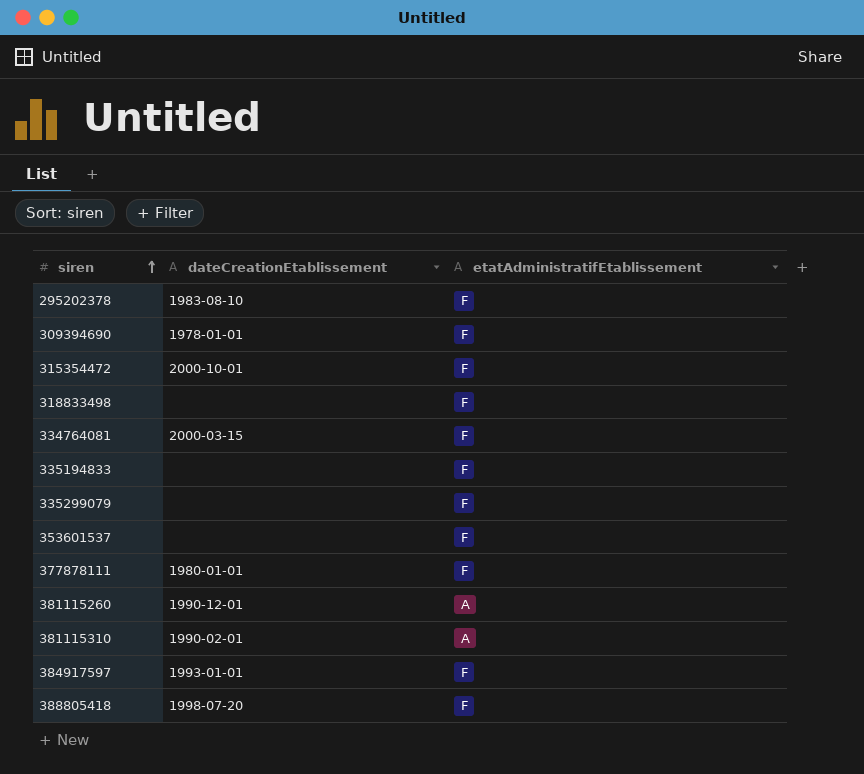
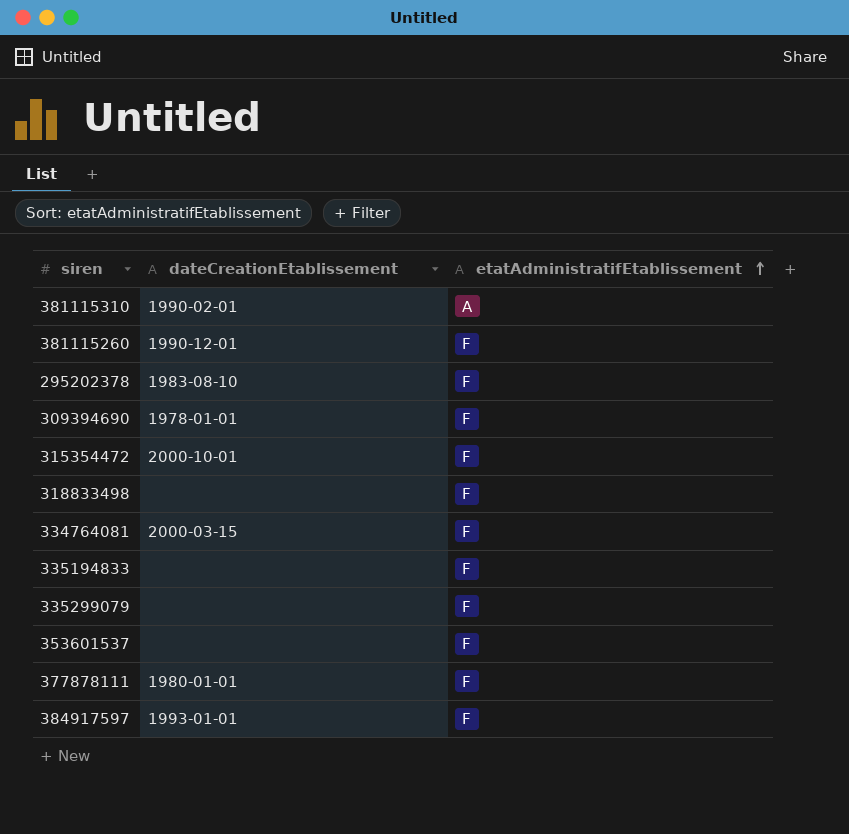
row order: siren ascending -> etatAdministratifEtablissement ascending
row 388805418: 1998-07-20 | F -> none
381115260 | etatAdministratifEtablissement: A -> F

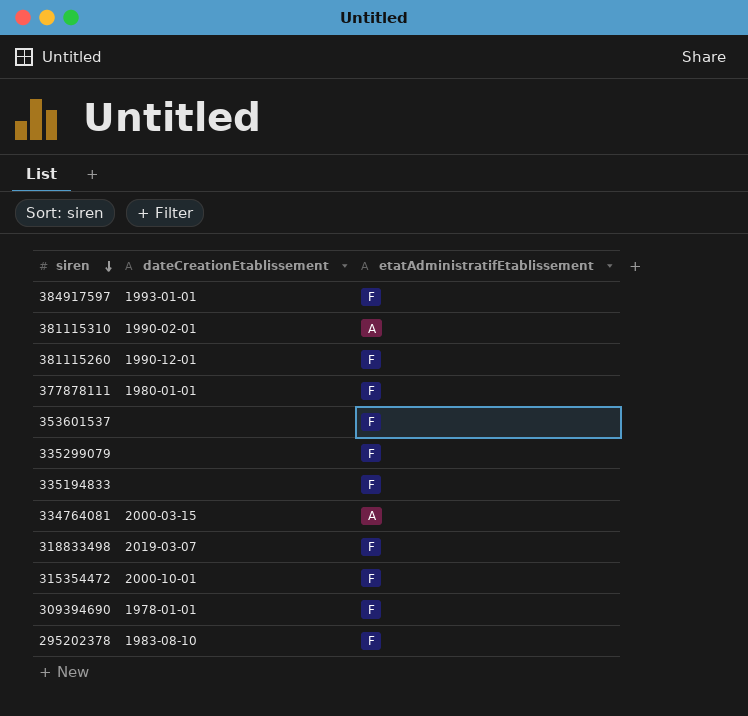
row order: etatAdministratifEtablissement ascending -> siren descending
334764081 | etatAdministratifEtablissement: F -> A
318833498 | dateCreationEtablissement: none -> 2019-03-07

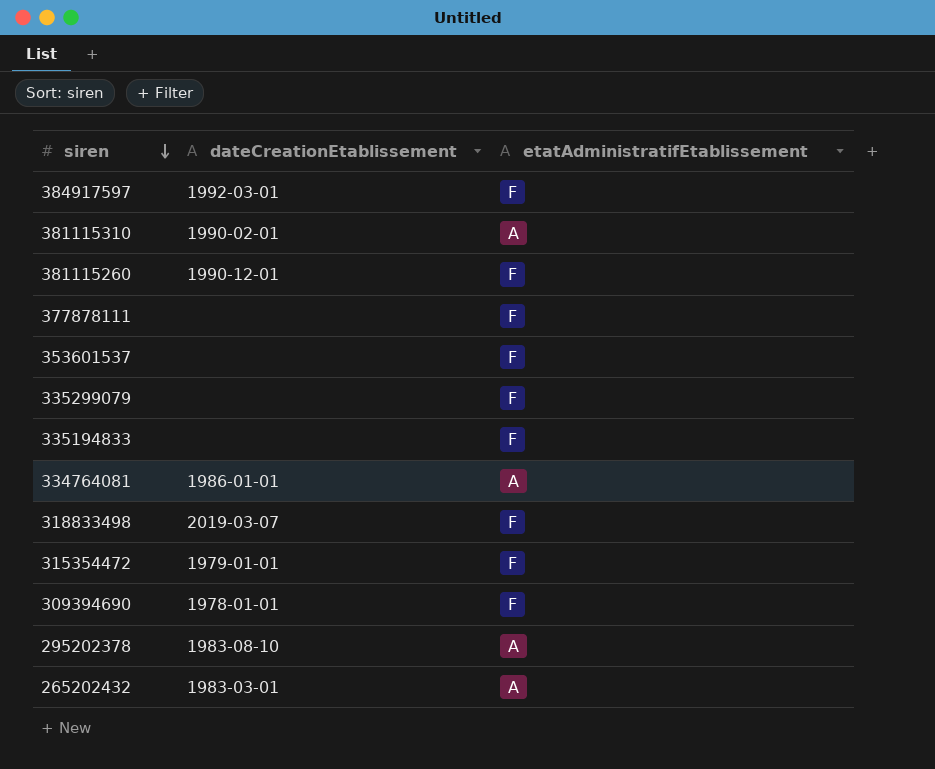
384917597 | dateCreationEtablissement: 1993-01-01 -> 1992-03-01
377878111 | dateCreationEtablissement: 1980-01-01 -> none
334764081 | dateCreationEtablissement: 2000-03-15 -> 1986-01-01
315354472 | dateCreationEtablissement: 2000-10-01 -> 1979-01-01
295202378 | etatAdministratifEtablissement: F -> A
row 265202432: none -> 1983-03-01 | A

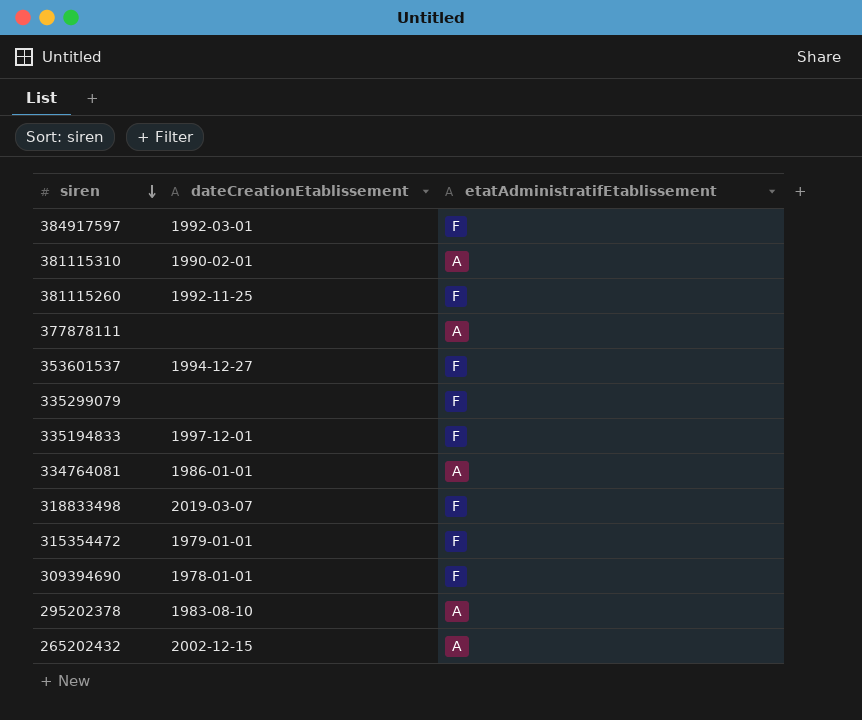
381115260 | dateCreationEtablissement: 1990-12-01 -> 1992-11-25
377878111 | etatAdministratifEtablissement: F -> A
353601537 | dateCreationEtablissement: none -> 1994-12-27
335194833 | dateCreationEtablissement: none -> 1997-12-01
265202432 | dateCreationEtablissement: 1983-03-01 -> 2002-12-15

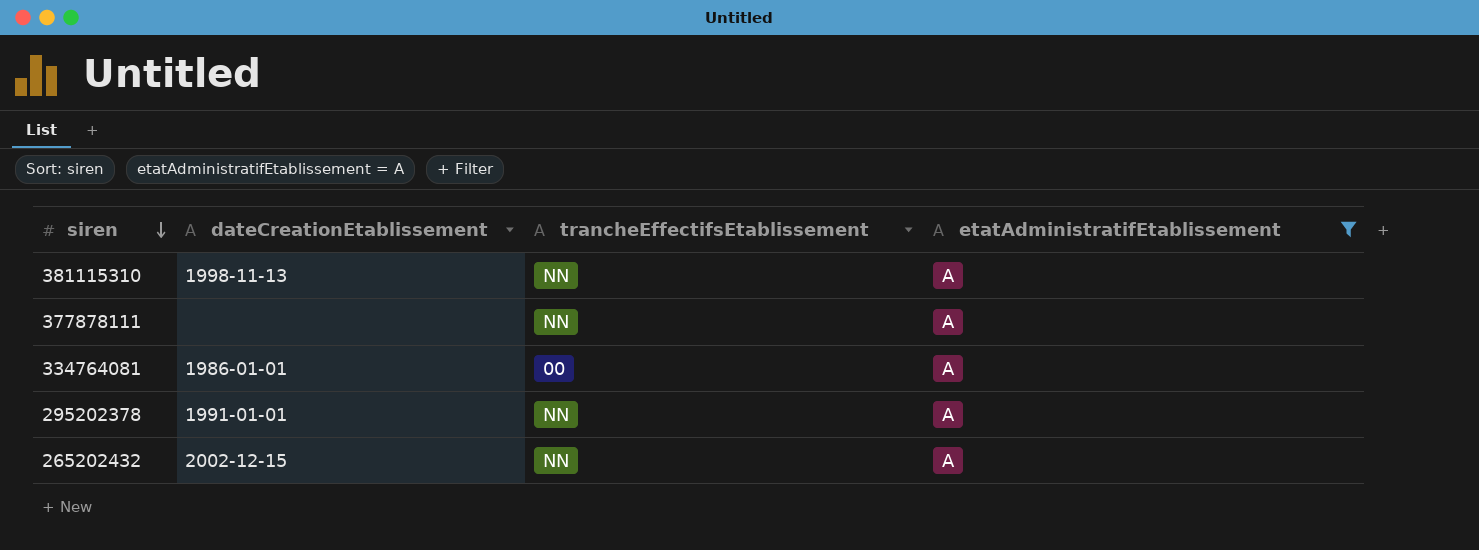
filter: none -> etatAdministratifEtablissement = A
column trancheEffectifsEtablissement | position: none -> 3
381115310 | dateCreationEtablissement: 1990-02-01 -> 1998-11-13
295202378 | dateCreationEtablissement: 1983-08-10 -> 1991-01-01

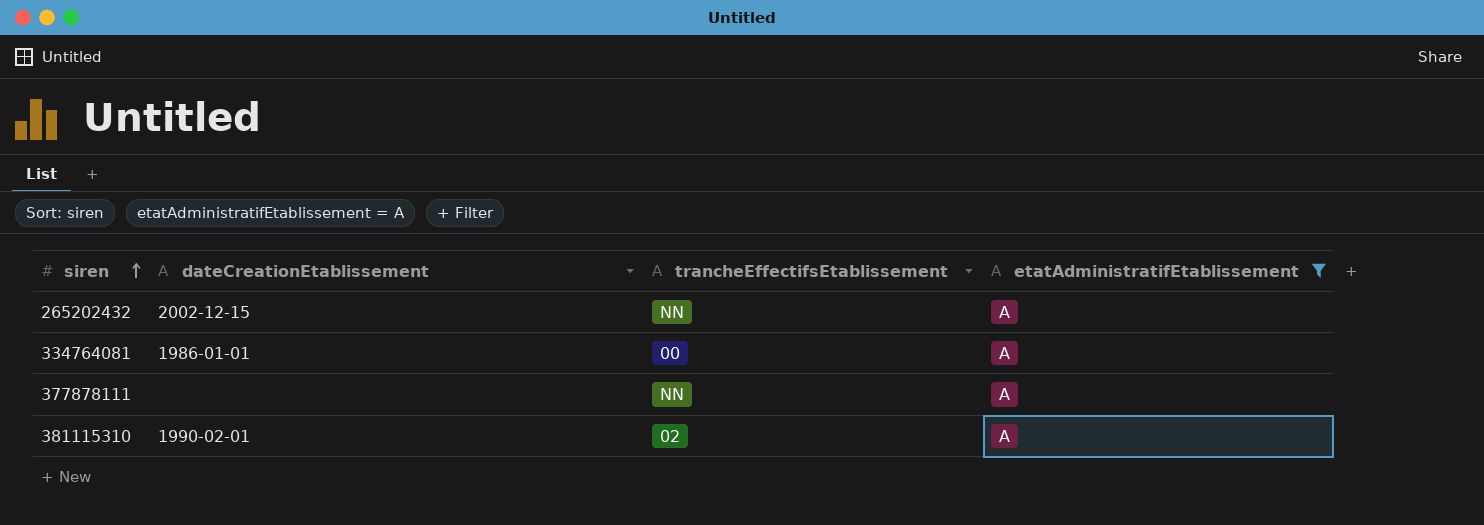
row order: siren descending -> siren ascending
row 295202378: 1991-01-01 | NN | A -> none
381115310 | dateCreationEtablissement: 1998-11-13 -> 1990-02-01
381115310 | trancheEffectifsEtablissement: NN -> 02

